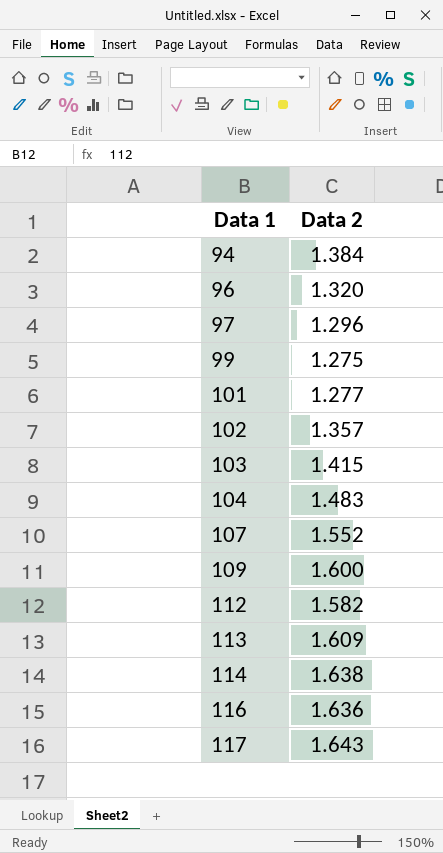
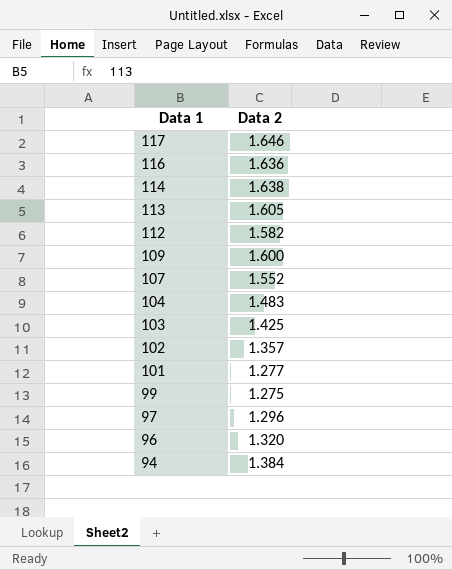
row order: Data 1 ascending -> Data 1 descending
117 | Data 2: 1.643 -> 1.646
113 | Data 2: 1.609 -> 1.605
103 | Data 2: 1.415 -> 1.425

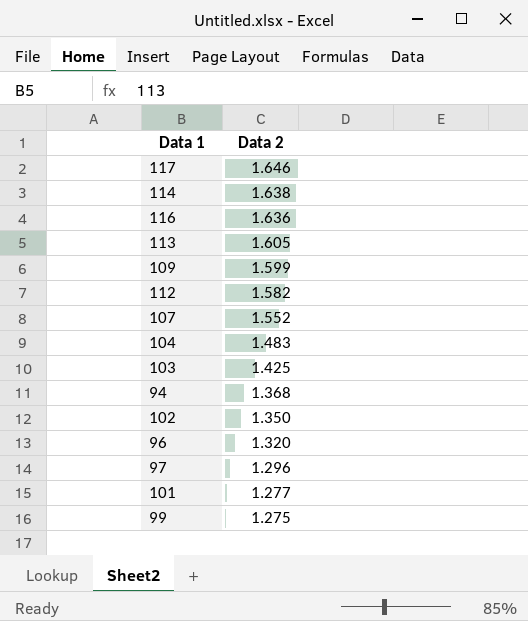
row order: Data 1 descending -> Data 2 descending
109 | Data 2: 1.600 -> 1.599
94 | Data 2: 1.384 -> 1.368
102 | Data 2: 1.357 -> 1.350

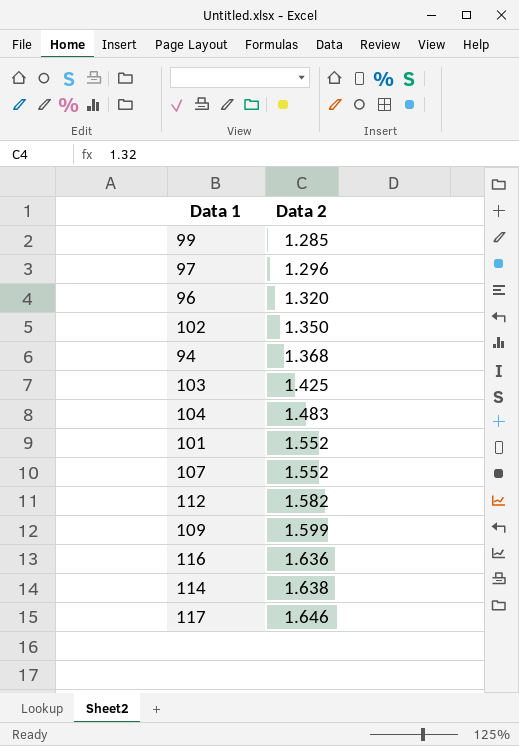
row order: Data 2 descending -> Data 2 ascending
row 113: 1.605 -> none
99 | Data 2: 1.275 -> 1.285
101 | Data 2: 1.277 -> 1.552

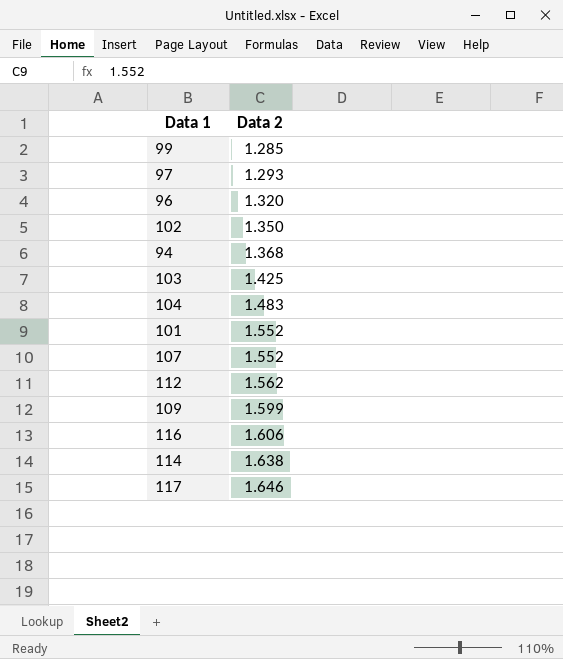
97 | Data 2: 1.296 -> 1.293
112 | Data 2: 1.582 -> 1.562
116 | Data 2: 1.636 -> 1.606

